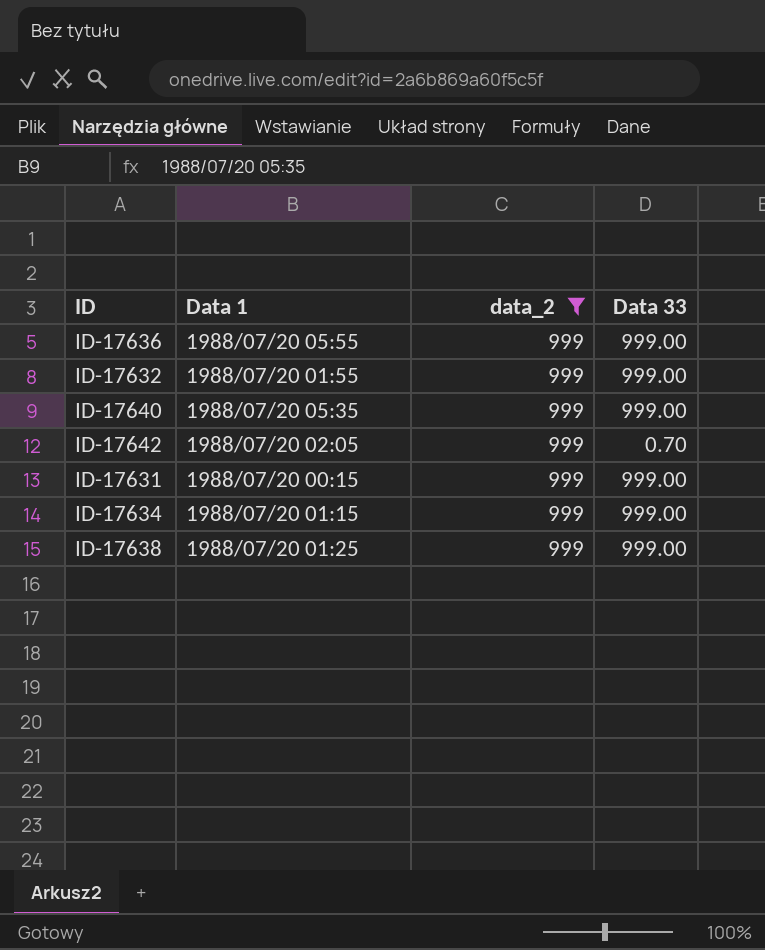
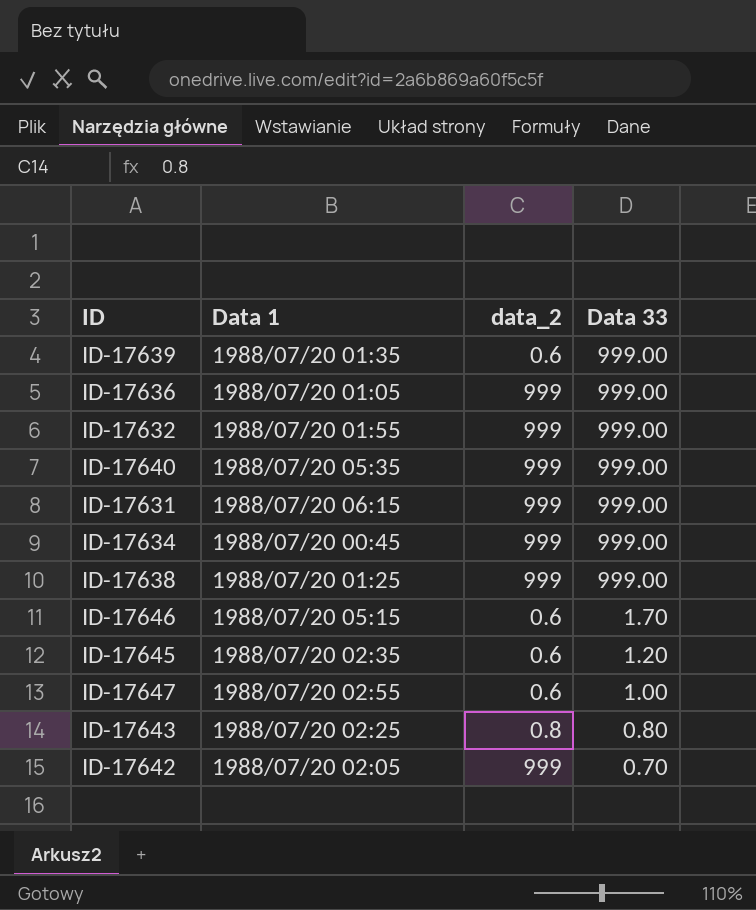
filter: data_2 = 999 -> none
row order: none -> Data 33 descending
ID-17636 | Data 1: 1988/07/20 05:55 -> 1988/07/20 01:05
ID-17631 | Data 1: 1988/07/20 00:15 -> 1988/07/20 06:15
ID-17634 | Data 1: 1988/07/20 01:15 -> 1988/07/20 00:45

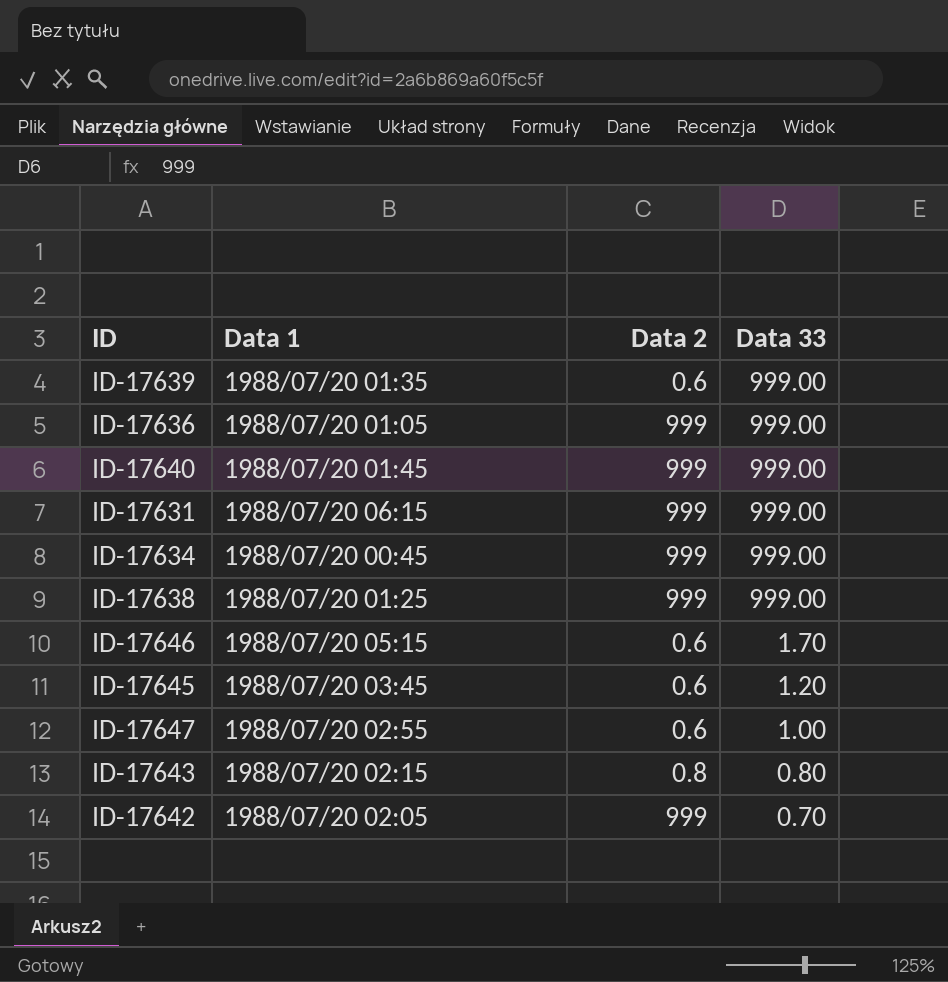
column name: data_2 -> Data 2
row ID-17632: 1988/07/20 01:55 | 999 | 999.00 -> none
ID-17640 | Data 1: 1988/07/20 05:35 -> 1988/07/20 01:45
ID-17645 | Data 1: 1988/07/20 02:35 -> 1988/07/20 03:45
ID-17643 | Data 1: 1988/07/20 02:25 -> 1988/07/20 02:15

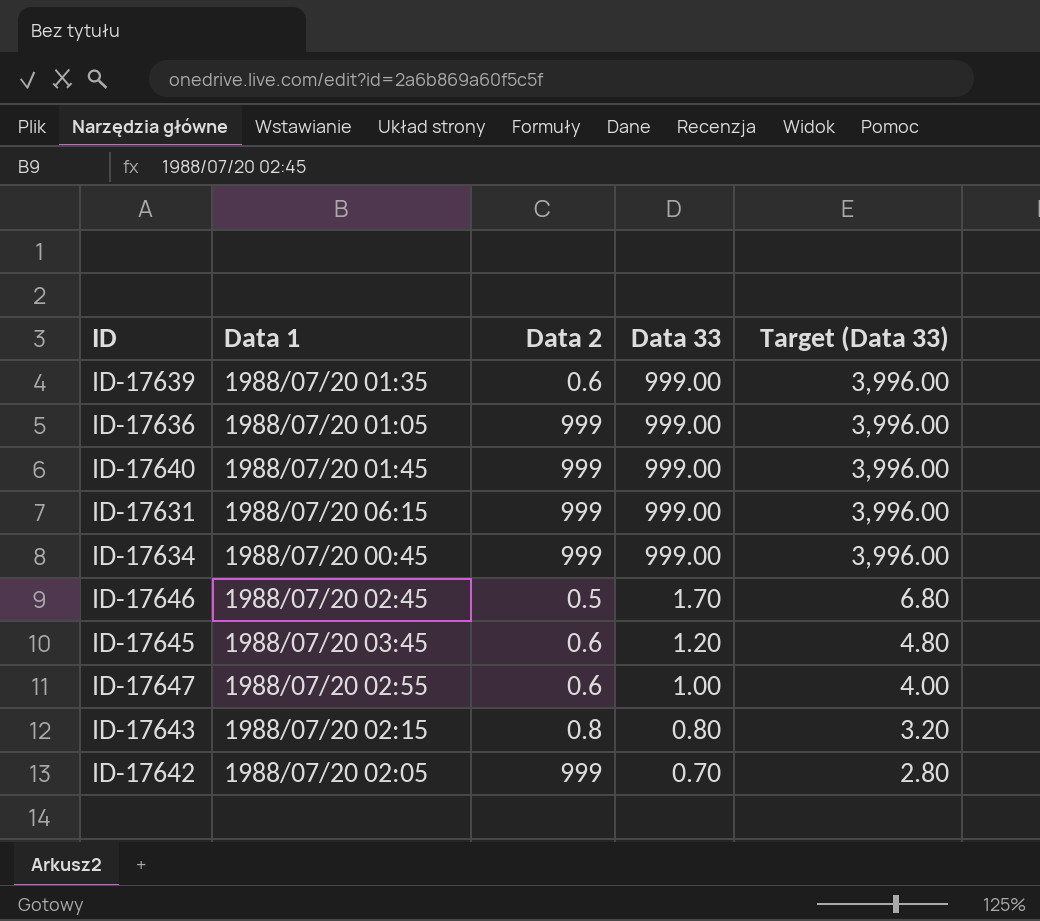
column Target (Data 33) | formula: none -> [Data 33] * 4
row ID-17638: 1988/07/20 01:25 | 999 | 999.00 -> none
ID-17646 | Data 1: 1988/07/20 05:15 -> 1988/07/20 02:45
ID-17646 | Data 2: 0.6 -> 0.5

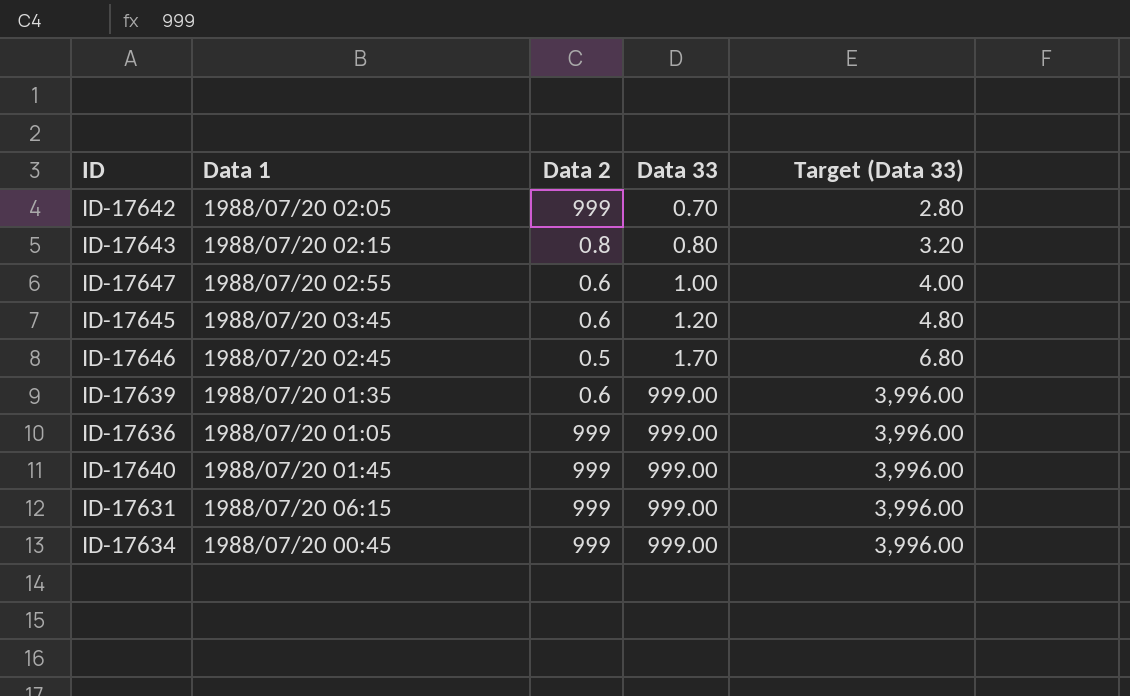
row order: Data 33 descending -> Data 33 ascending

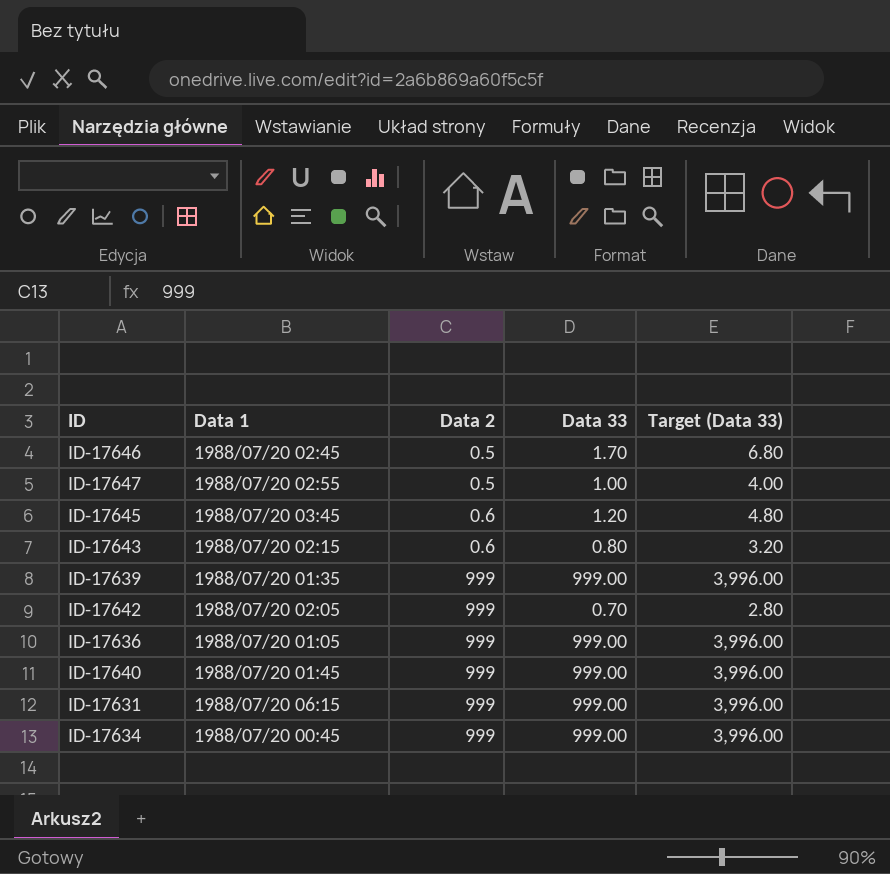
row order: Data 33 ascending -> Data 2 ascending
ID-17647 | Data 2: 0.6 -> 0.5
ID-17643 | Data 2: 0.8 -> 0.6
ID-17639 | Data 2: 0.6 -> 999

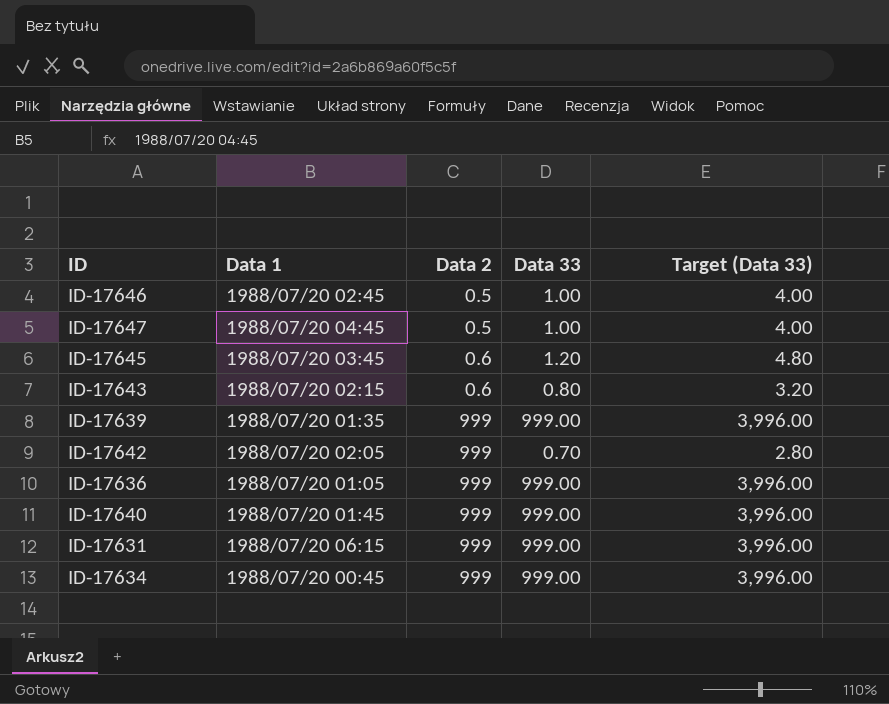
ID-17646 | Data 33: 1.70 -> 1.00
ID-17646 | Target (Data 33): 6.80 -> 4.00
ID-17647 | Data 1: 1988/07/20 02:55 -> 1988/07/20 04:45

